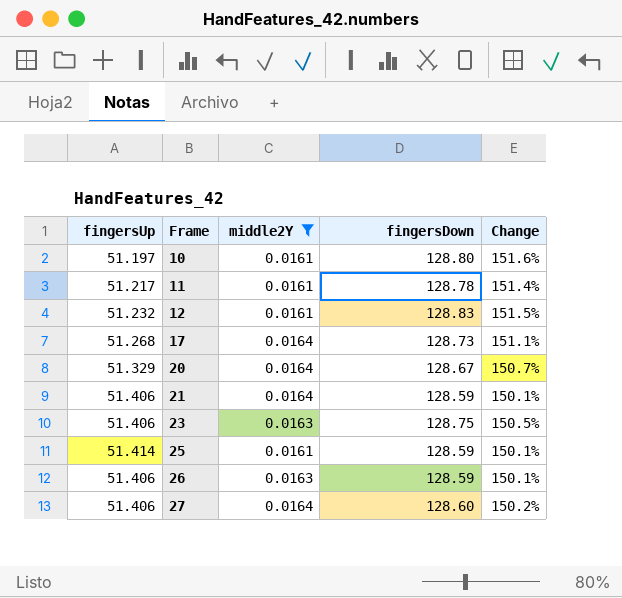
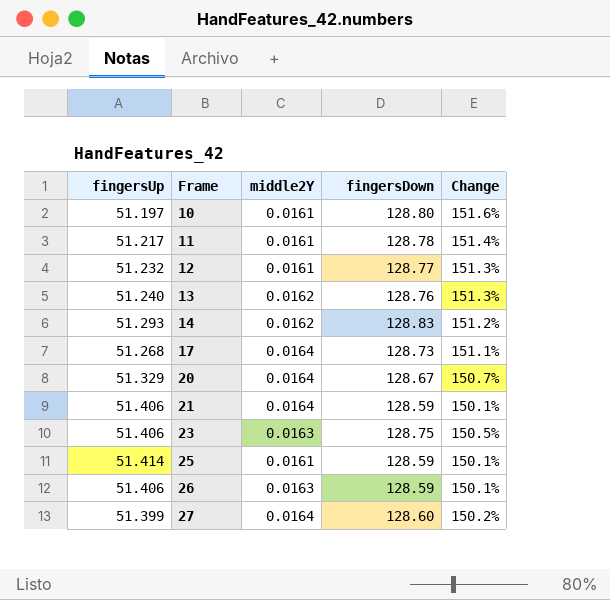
filter: middle2Y != 0.0162 -> none
12 | fingersDown: 128.83 -> 128.77
12 | Change: 151.5% -> 151.3%
27 | fingersUp: 51.406 -> 51.399

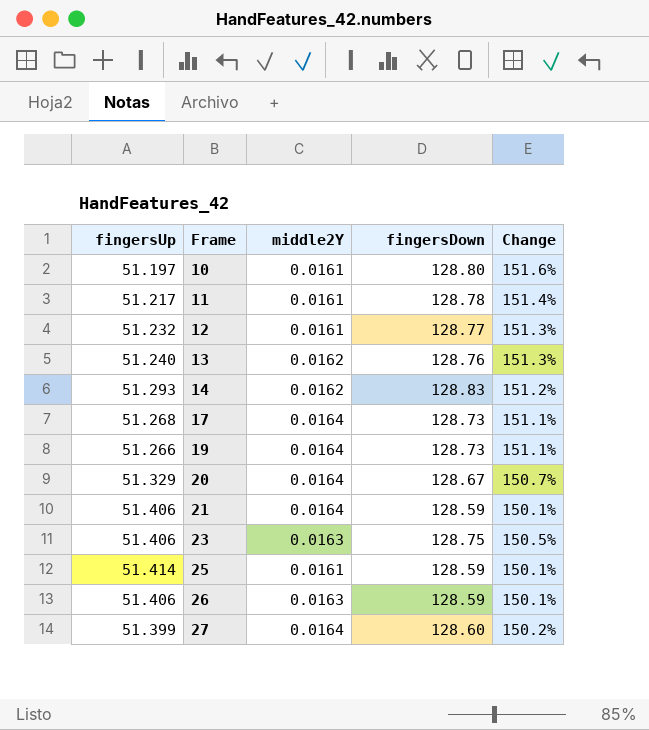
row 19: none -> 51.266 | 0.0164 | 128.73 | 151.1%

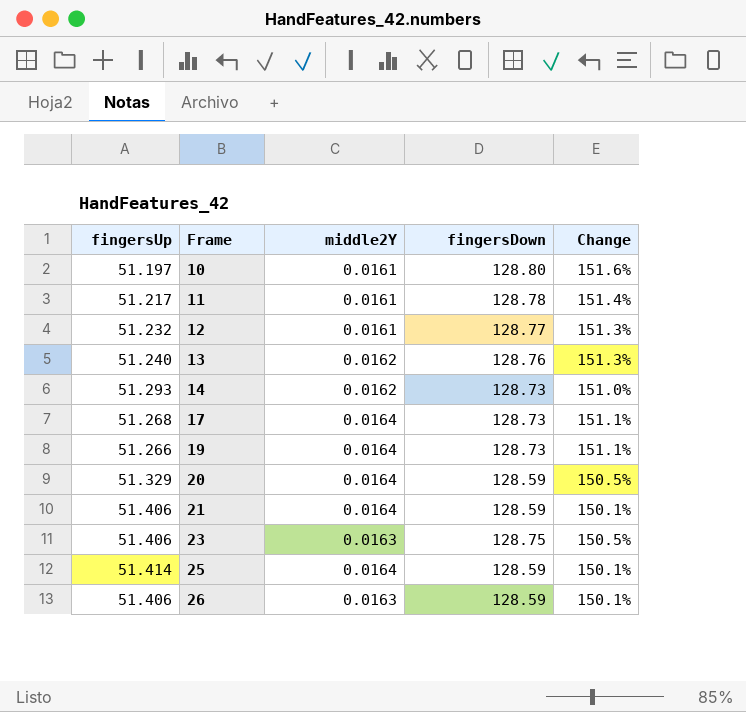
row 27: 51.399 | 0.0164 | 128.60 | 150.2% -> none
14 | fingersDown: 128.83 -> 128.73
14 | Change: 151.2% -> 151.0%
20 | fingersDown: 128.67 -> 128.59
20 | Change: 150.7% -> 150.5%
25 | middle2Y: 0.0161 -> 0.0164

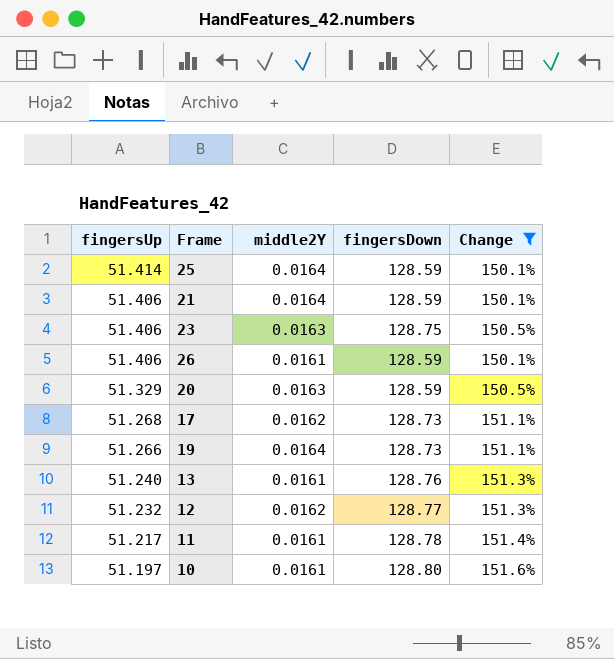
filter: none -> Change != 151.0%
row order: Frame ascending -> fingersUp descending
26 | middle2Y: 0.0163 -> 0.0161
20 | middle2Y: 0.0164 -> 0.0163
17 | middle2Y: 0.0164 -> 0.0162
13 | middle2Y: 0.0162 -> 0.0161
12 | middle2Y: 0.0161 -> 0.0162

